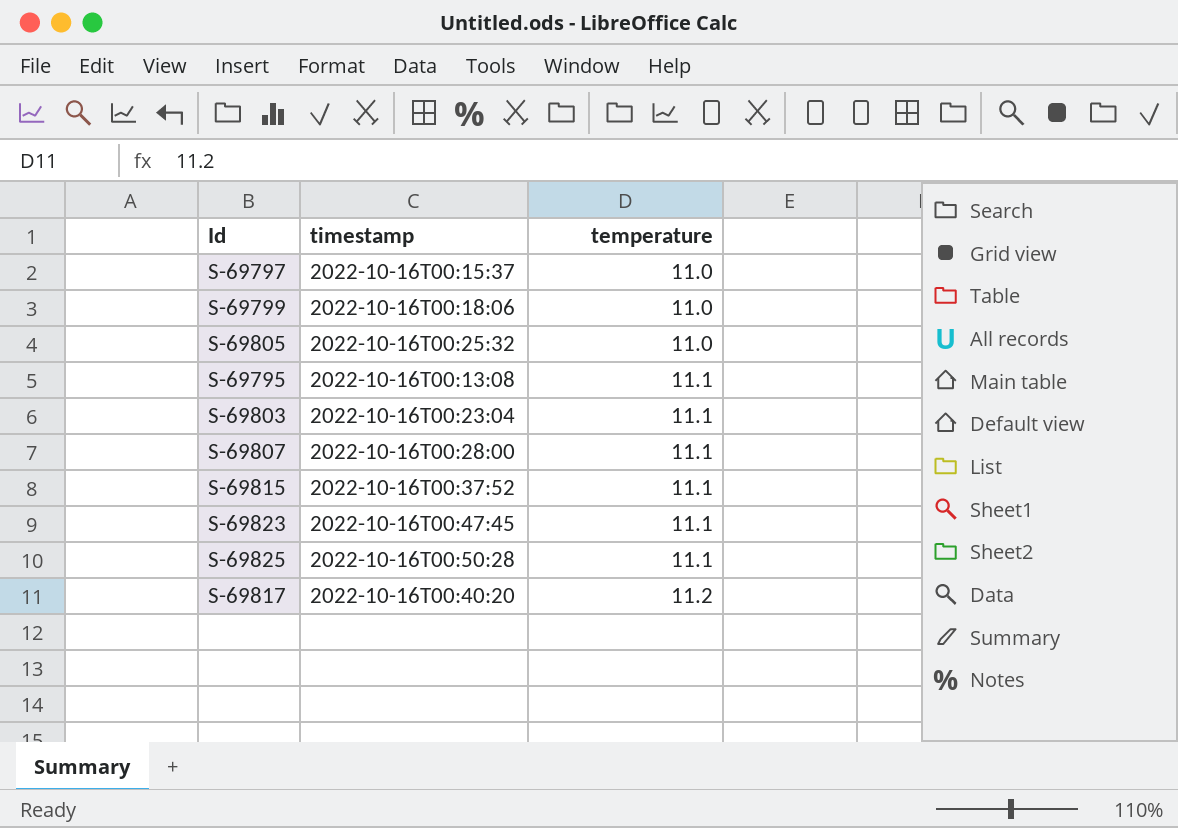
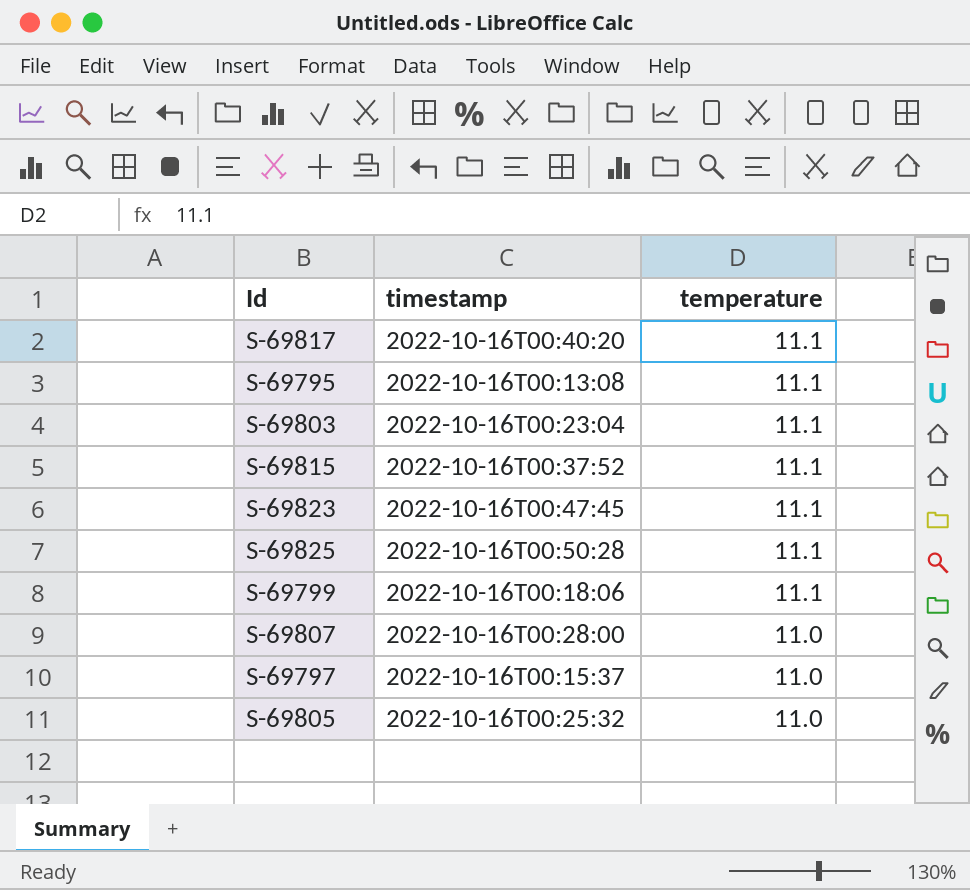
row order: temperature ascending -> temperature descending
S-69817 | temperature: 11.2 -> 11.1
S-69799 | temperature: 11.0 -> 11.1
S-69807 | temperature: 11.1 -> 11.0

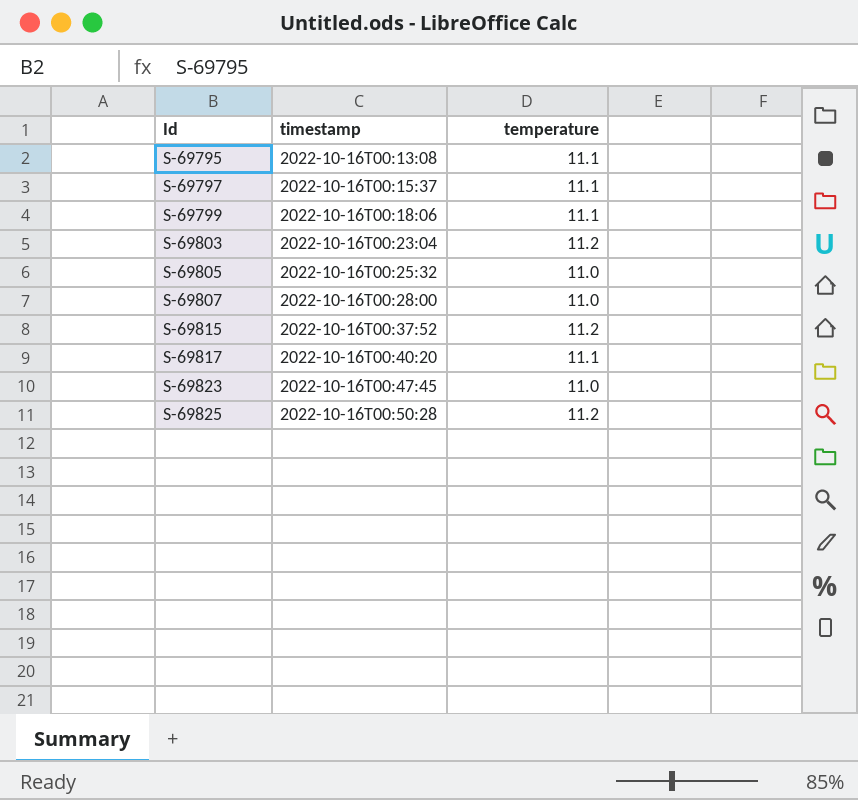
row order: temperature descending -> Id ascending
S-69797 | temperature: 11.0 -> 11.1
S-69803 | temperature: 11.1 -> 11.2
S-69815 | temperature: 11.1 -> 11.2
S-69823 | temperature: 11.1 -> 11.0
S-69825 | temperature: 11.1 -> 11.2

